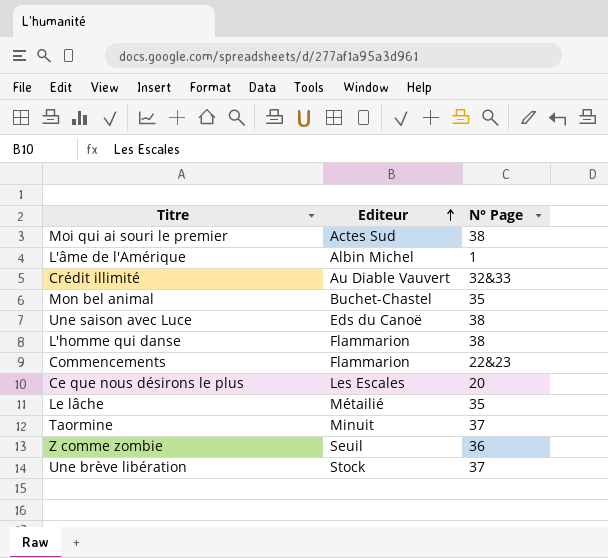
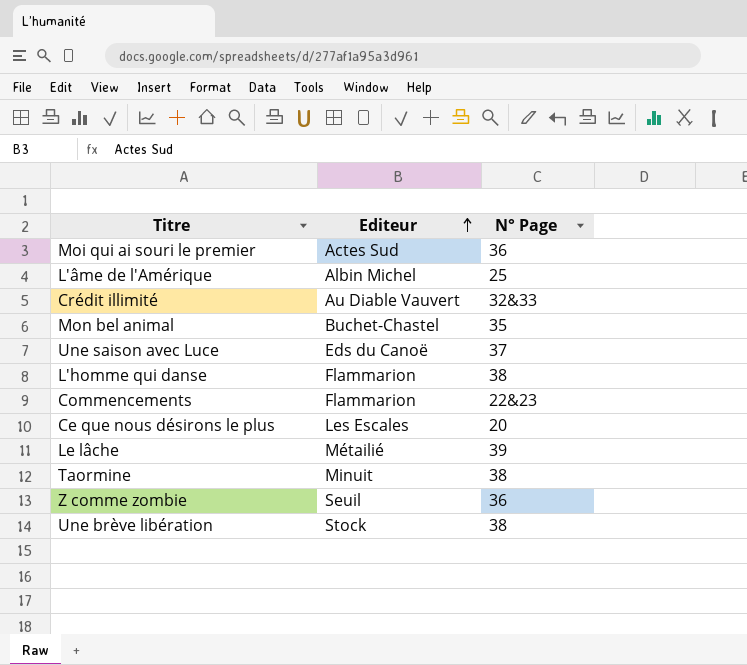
Moi qui ai souri le premier | N° Page: 38 -> 36
L'âme de l'Amérique | N° Page: 1 -> 25
Une saison avec Luce | N° Page: 38 -> 37
Le lâche | N° Page: 35 -> 39
Taormine | N° Page: 37 -> 38
Une brève libération | N° Page: 37 -> 38

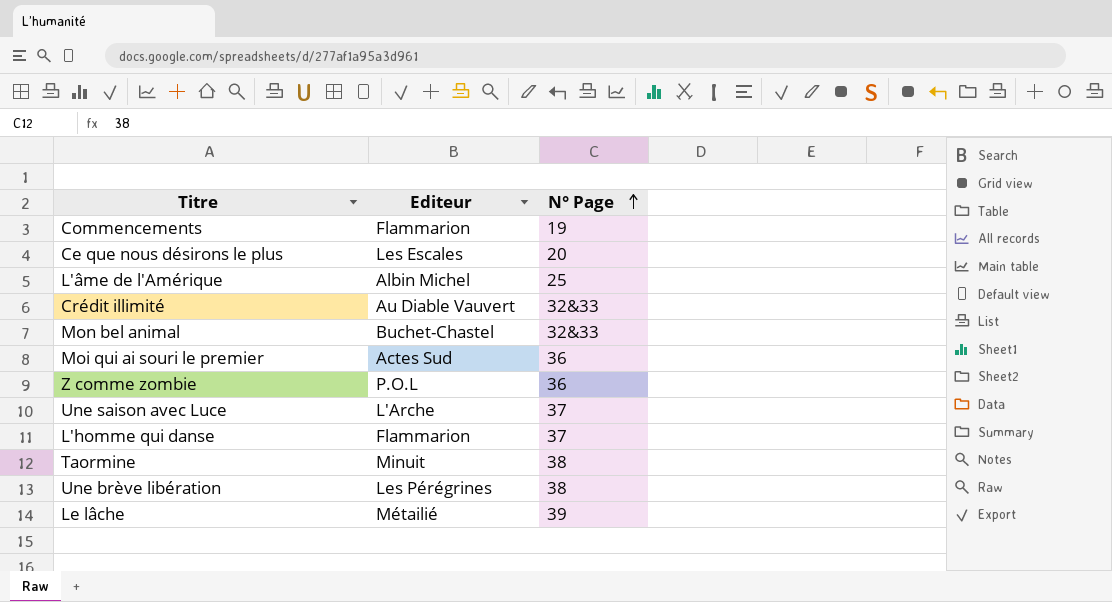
row order: Editeur ascending -> N° Page ascending
Commencements | N° Page: 22&23 -> 19
Mon bel animal | N° Page: 35 -> 32&33
Z comme zombie | Editeur: Seuil -> P.O.L
Une saison avec Luce | Editeur: Eds du Canoë -> L'Arche
L'homme qui danse | N° Page: 38 -> 37
Une brève libération | Editeur: Stock -> Les Pérégrines

